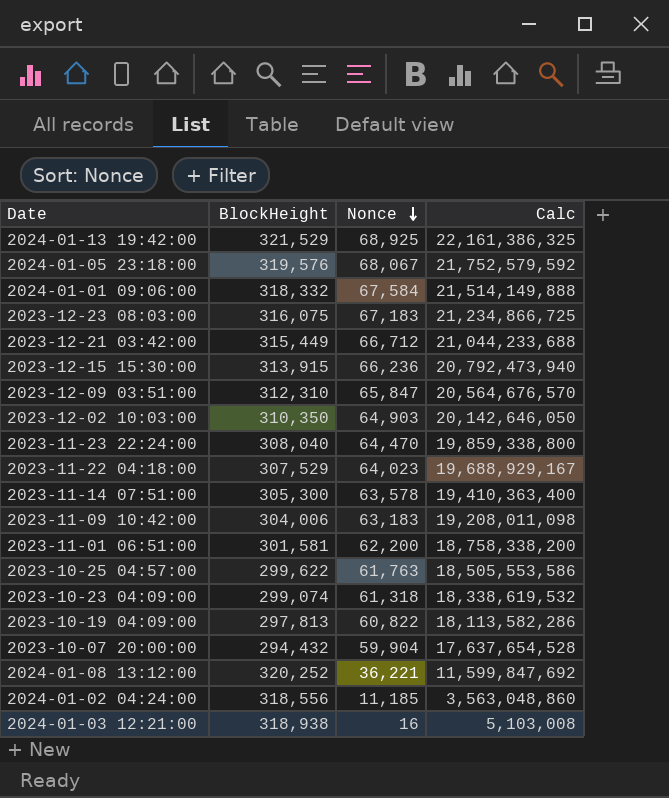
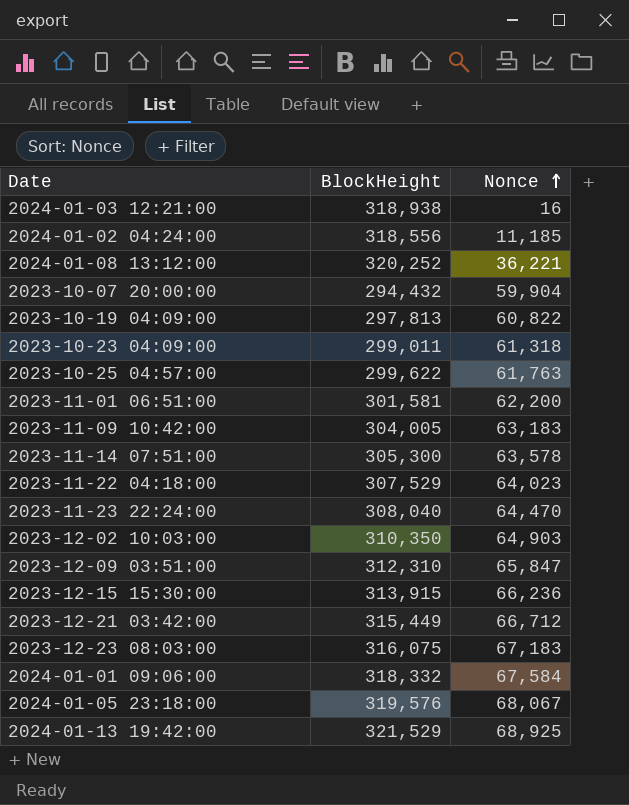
row order: Nonce descending -> Nonce ascending
column Calc | formula: [BlockHeight] * [Nonce] -> none
2023-10-23 04:09:00 | BlockHeight: 299,074 -> 299,011
2023-11-09 10:42:00 | BlockHeight: 304,006 -> 304,005

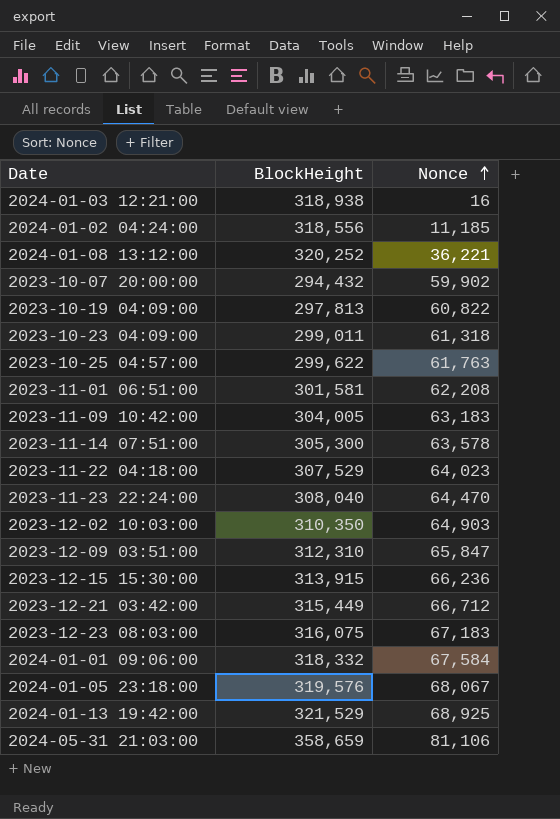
2023-10-07 20:00:00 | Nonce: 59,904 -> 59,902
2023-11-01 06:51:00 | Nonce: 62,200 -> 62,208
row 2024-05-31 21:03:00: none -> 358,659 | 81,106

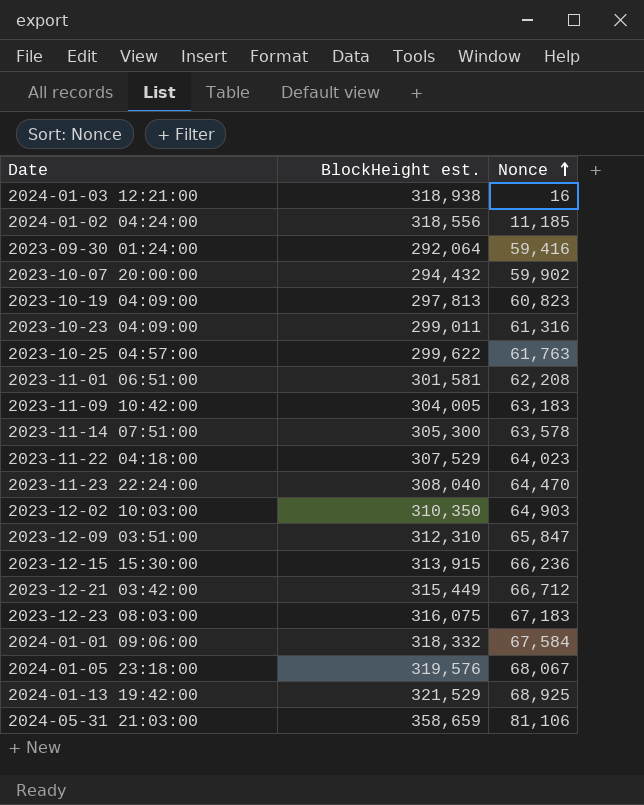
column name: BlockHeight -> BlockHeight est.
row 2024-01-08 13:12:00: 320,252 | 36,221 -> none
row 2023-09-30 01:24:00: none -> 292,064 | 59,416
2023-10-19 04:09:00 | Nonce: 60,822 -> 60,823
2023-10-23 04:09:00 | Nonce: 61,318 -> 61,316

